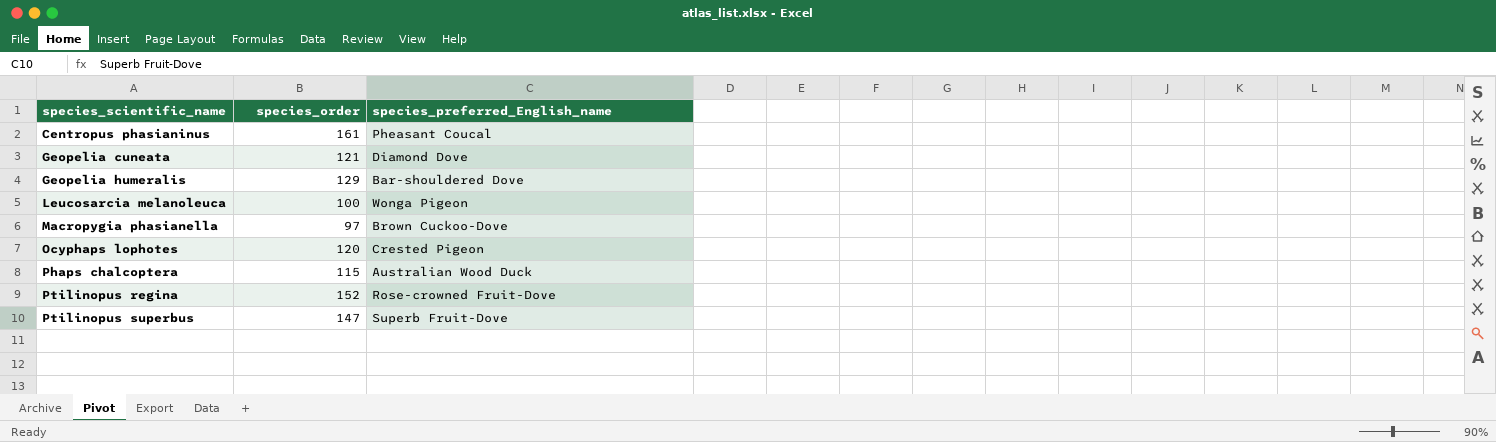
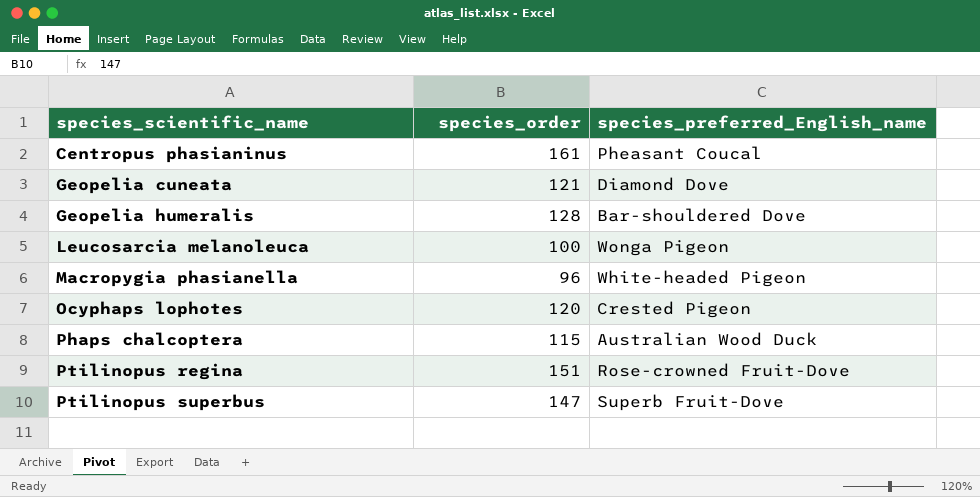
Geopelia humeralis | species_order: 129 -> 128
Macropygia phasianella | species_order: 97 -> 96
Macropygia phasianella | species_preferred_English_name: Brown Cuckoo-Dove -> White-headed Pigeon
Ptilinopus regina | species_order: 152 -> 151

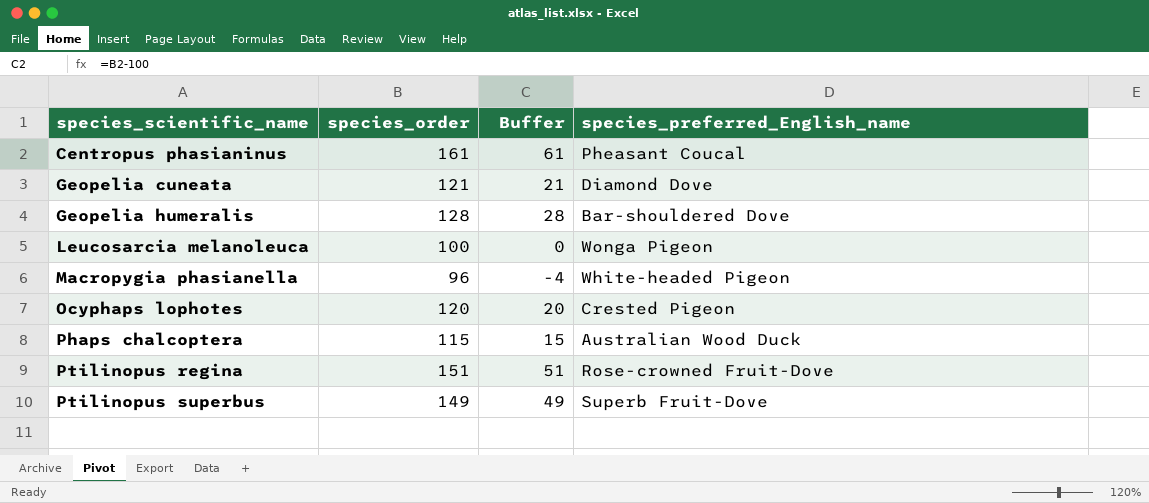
column Buffer | formula: none -> [species_order] - 100
Ptilinopus superbus | species_order: 147 -> 149

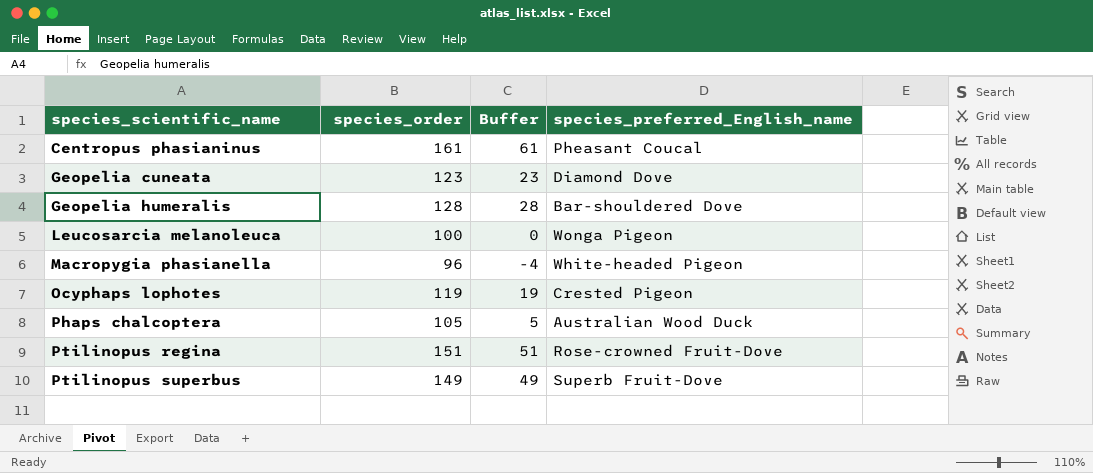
Geopelia cuneata | species_order: 121 -> 123
Geopelia cuneata | Buffer: 21 -> 23
Ocyphaps lophotes | species_order: 120 -> 119
Ocyphaps lophotes | Buffer: 20 -> 19
Phaps chalcoptera | species_order: 115 -> 105
Phaps chalcoptera | Buffer: 15 -> 5

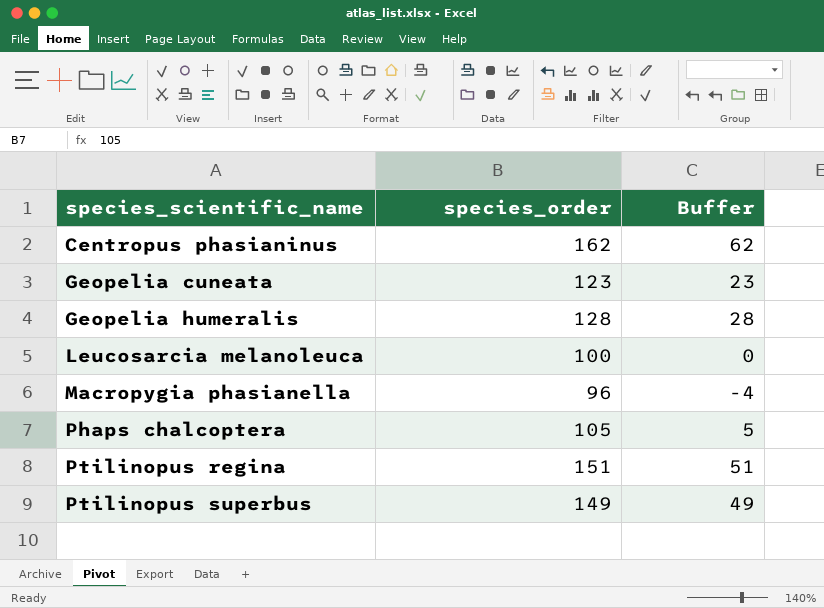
column species_preferred_English_name | position: 4 -> none
row Ocyphaps lophotes: 119 | 19 | Crested Pigeon -> none
Centropus phasianinus | species_order: 161 -> 162
Centropus phasianinus | Buffer: 61 -> 62

